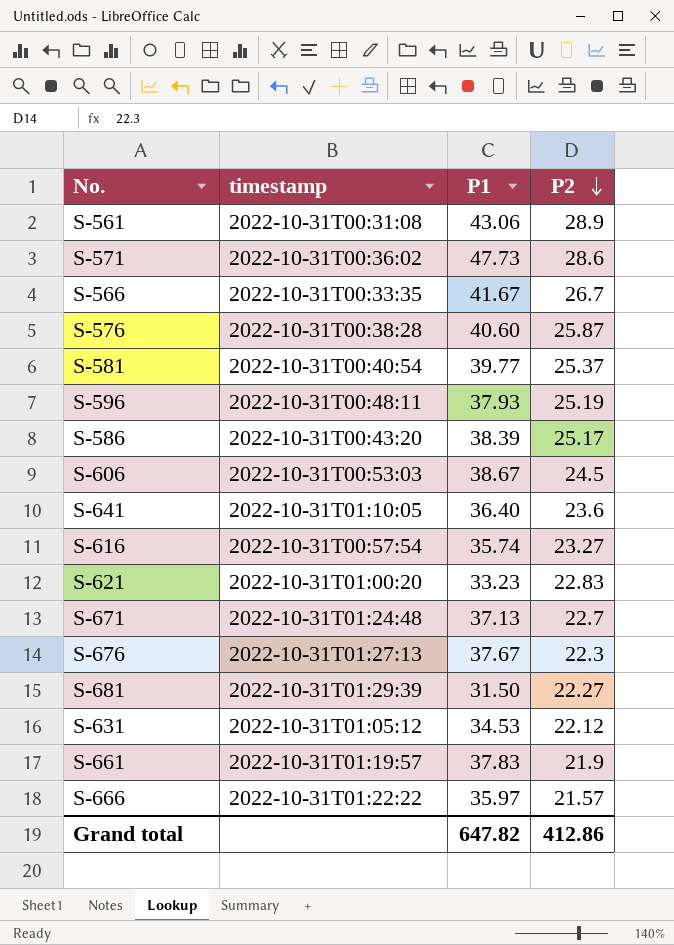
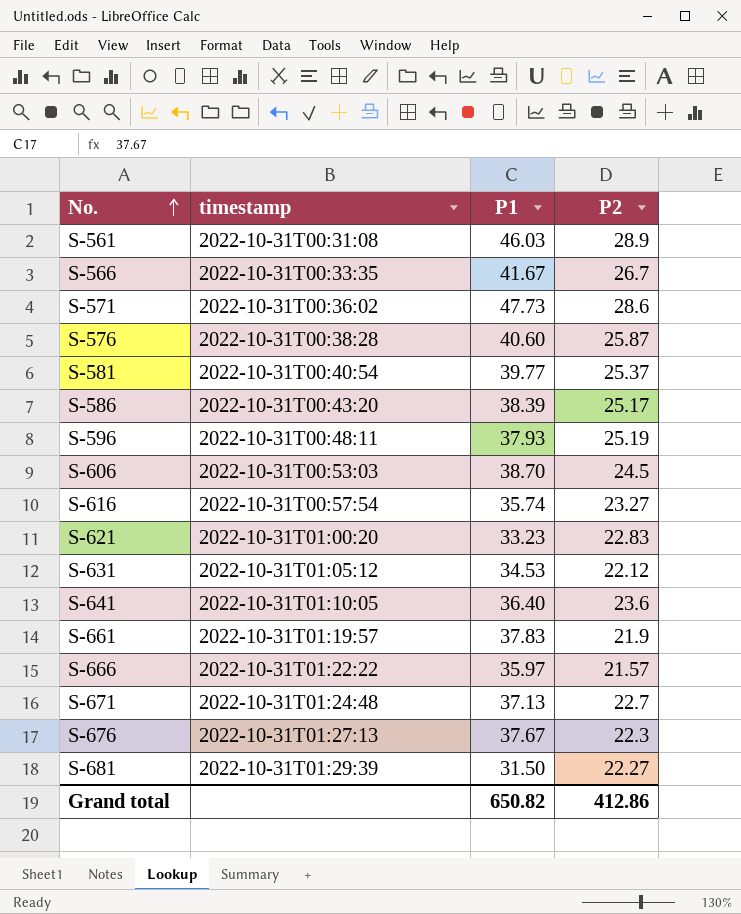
row order: P2 descending -> No. ascending
S-561 | P1: 43.06 -> 46.03
S-606 | P1: 38.67 -> 38.70
Grand total | P1: 647.82 -> 650.82

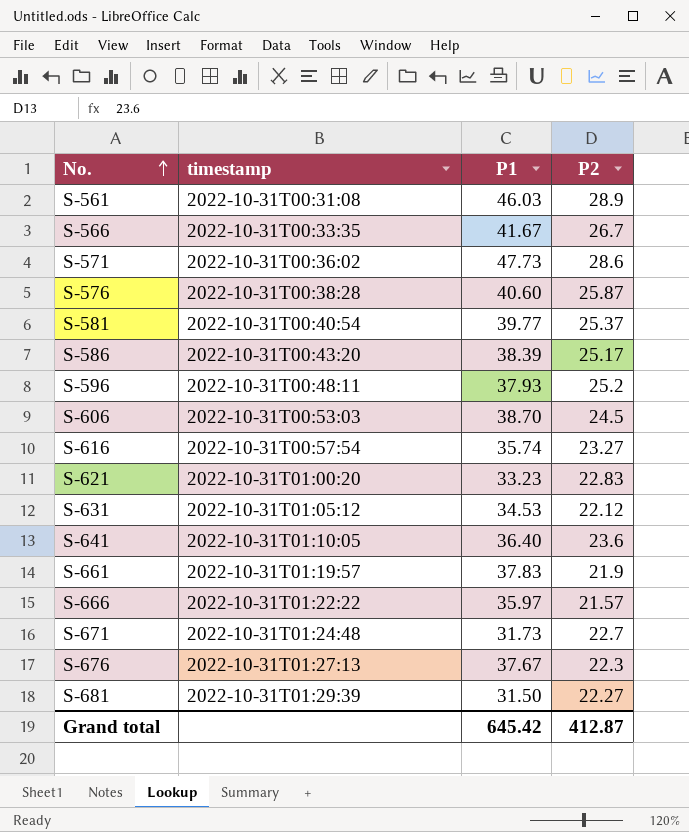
S-596 | P2: 25.19 -> 25.2
S-671 | P1: 37.13 -> 31.73
Grand total | P1: 650.82 -> 645.42
Grand total | P2: 412.86 -> 412.87

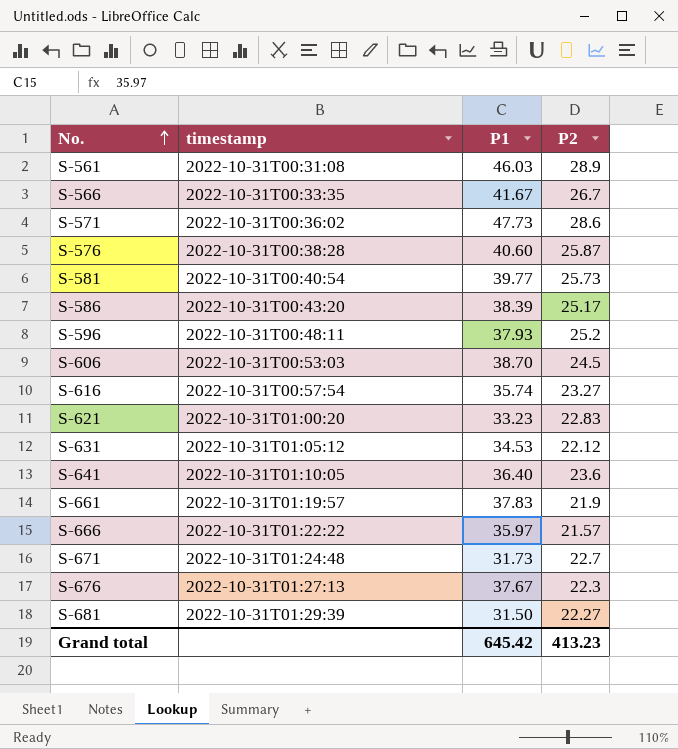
S-581 | P2: 25.37 -> 25.73
Grand total | P2: 412.87 -> 413.23

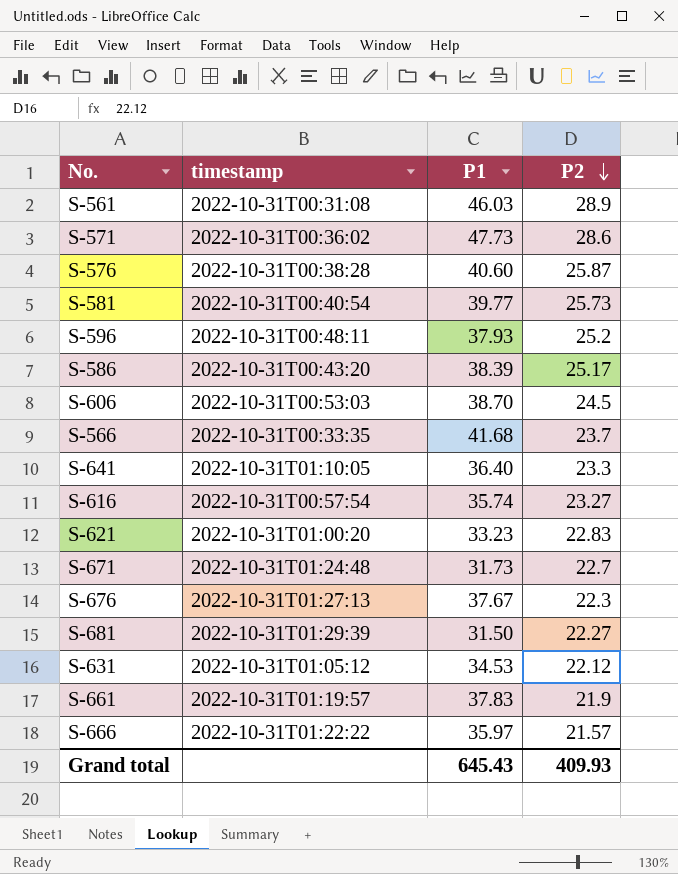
row order: No. ascending -> P2 descending
S-566 | P1: 41.67 -> 41.68
S-566 | P2: 26.7 -> 23.7
S-641 | P2: 23.6 -> 23.3
Grand total | P1: 645.42 -> 645.43
Grand total | P2: 413.23 -> 409.93

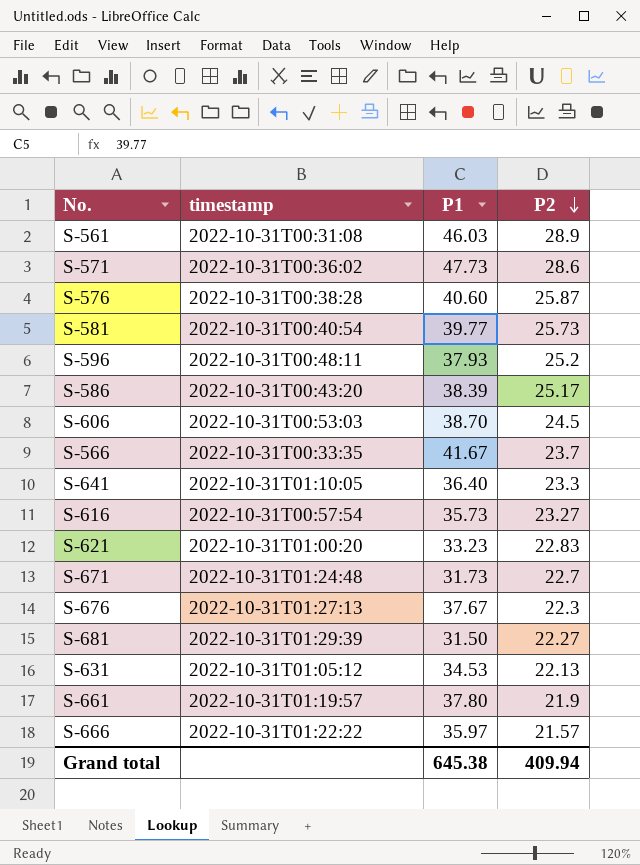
S-566 | P1: 41.68 -> 41.67
S-616 | P1: 35.74 -> 35.73
S-631 | P2: 22.12 -> 22.13
S-661 | P1: 37.83 -> 37.80
Grand total | P1: 645.43 -> 645.38
Grand total | P2: 409.93 -> 409.94

